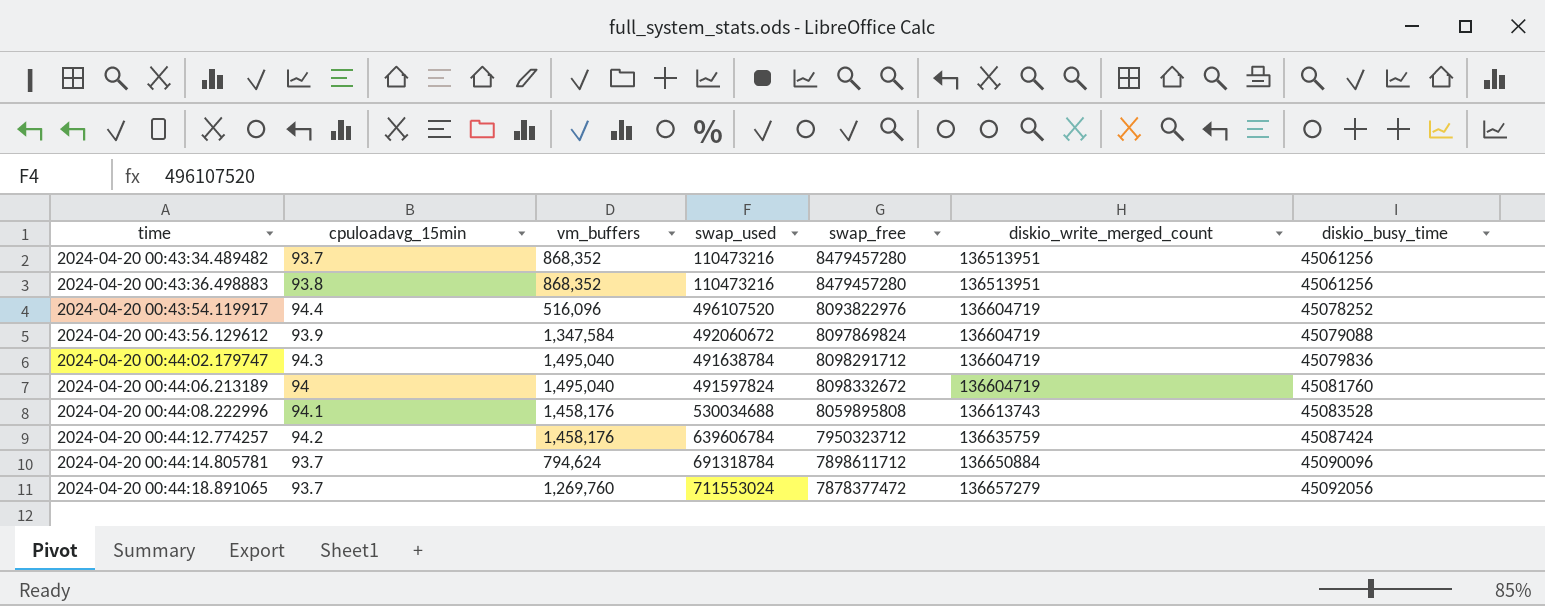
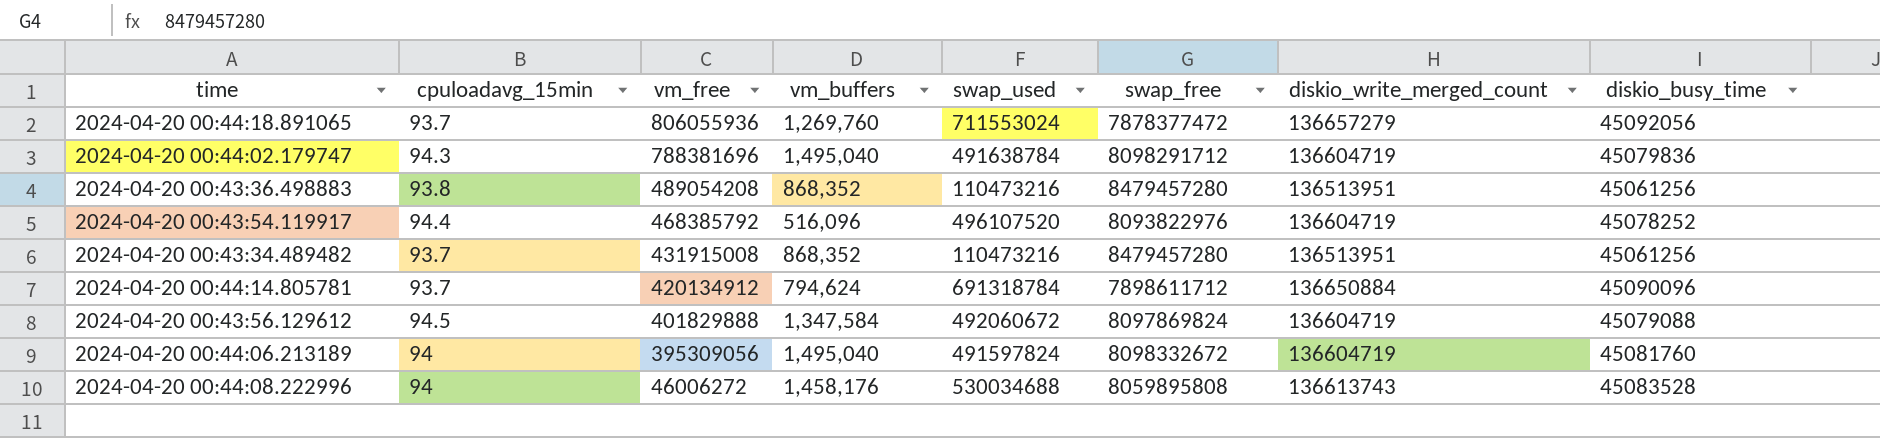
row order: time ascending -> vm_free descending
column vm_free | position: none -> 3
row 2024-04-20 00:44:12.774257: 94.2 | 1,458,176 | 639606784 | 7950323712 | 136635759 | 45087424 -> none
2024-04-20 00:43:56.129612 | cpuloadavg_15min: 93.9 -> 94.5
2024-04-20 00:44:08.222996 | cpuloadavg_15min: 94.1 -> 94

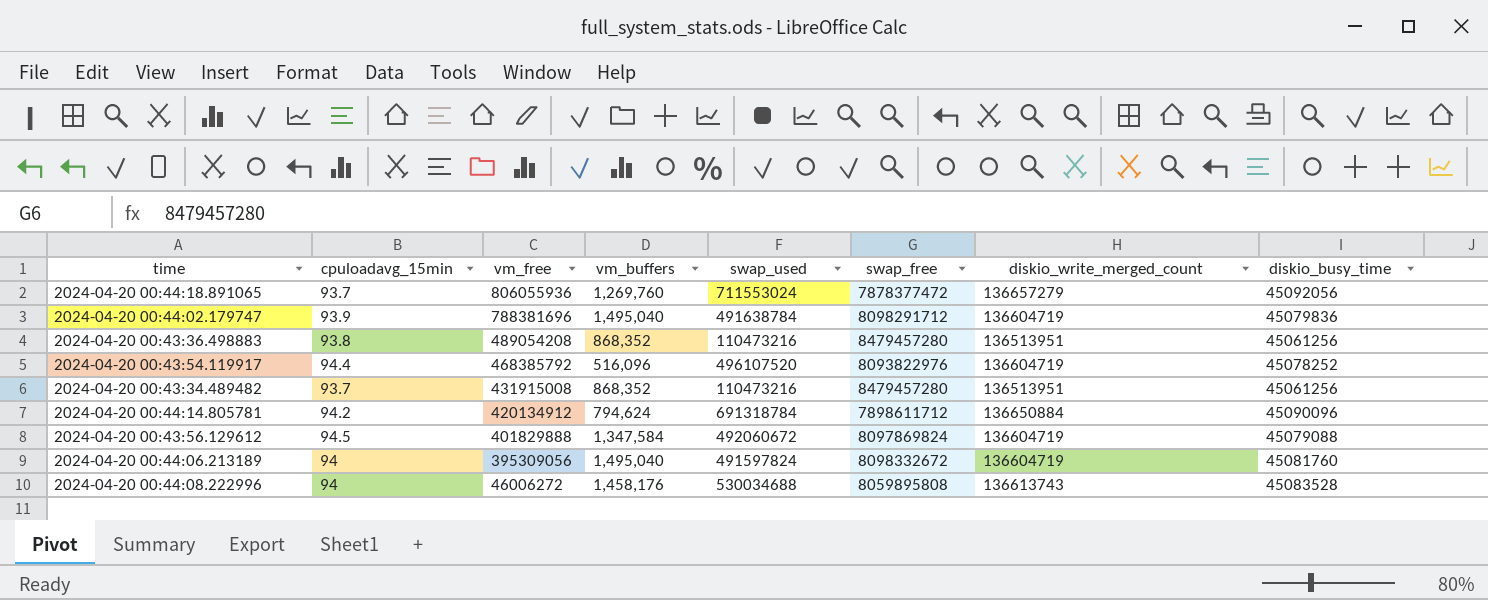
2024-04-20 00:44:02.179747 | cpuloadavg_15min: 94.3 -> 93.9
2024-04-20 00:44:14.805781 | cpuloadavg_15min: 93.7 -> 94.2

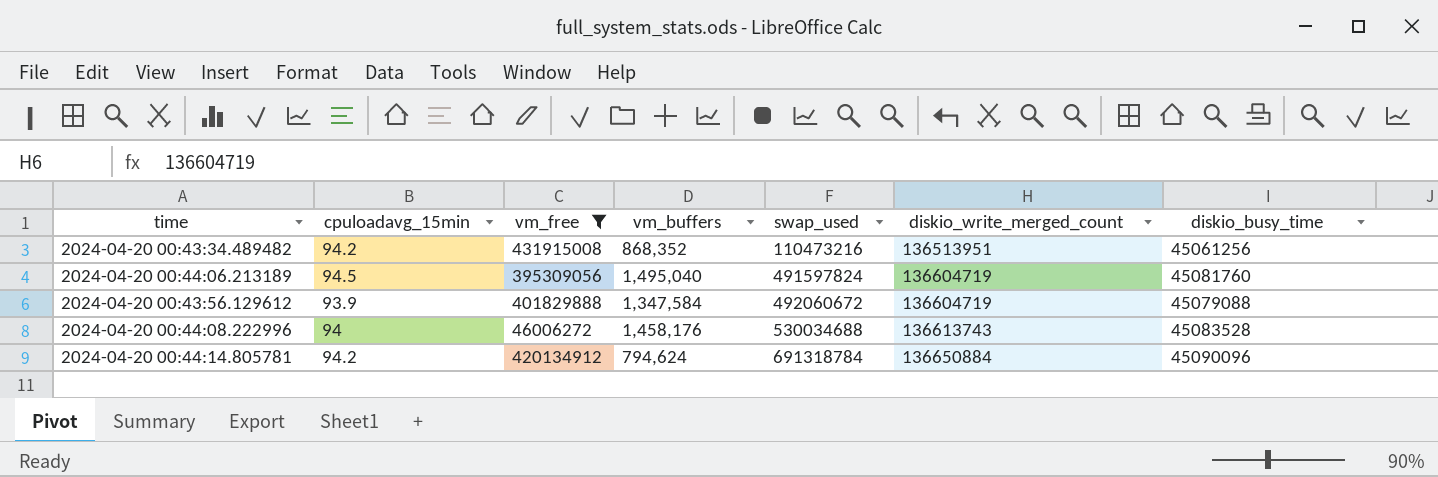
filter: none -> vm_free <= 431915008
row order: vm_free descending -> swap_used ascending
column swap_free | position: 6 -> none
2024-04-20 00:43:34.489482 | cpuloadavg_15min: 93.7 -> 94.2
2024-04-20 00:44:06.213189 | cpuloadavg_15min: 94 -> 94.5
2024-04-20 00:43:56.129612 | cpuloadavg_15min: 94.5 -> 93.9

